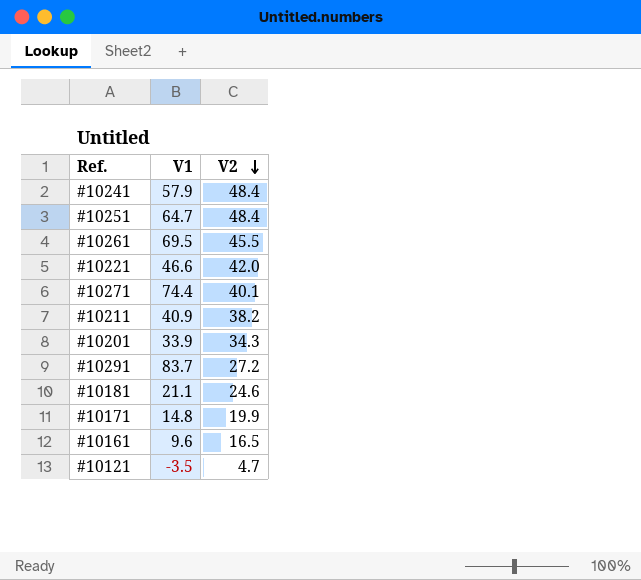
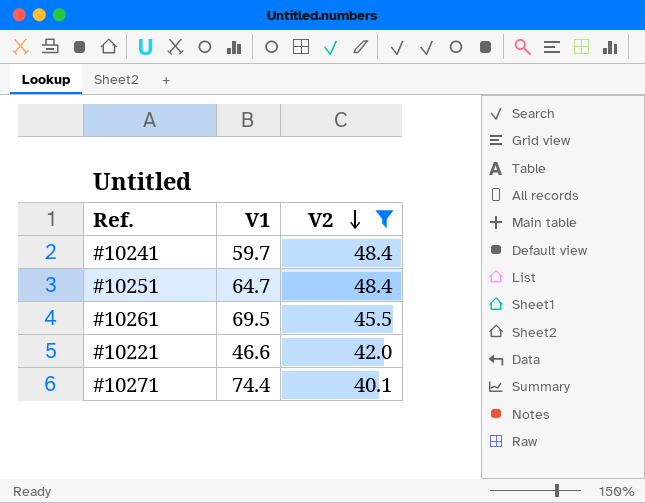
filter: none -> V2 >= 40.1
#10241 | V1: 57.9 -> 59.7

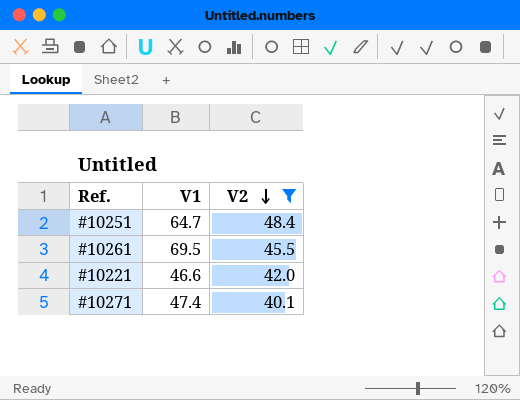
row #10241: 59.7 | 48.4 -> none
#10271 | V1: 74.4 -> 47.4

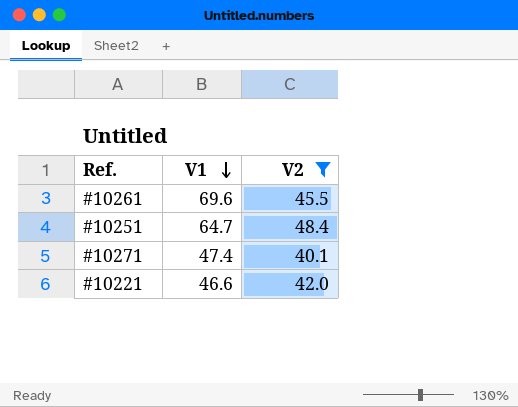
row order: V2 descending -> V1 descending
#10261 | V1: 69.5 -> 69.6

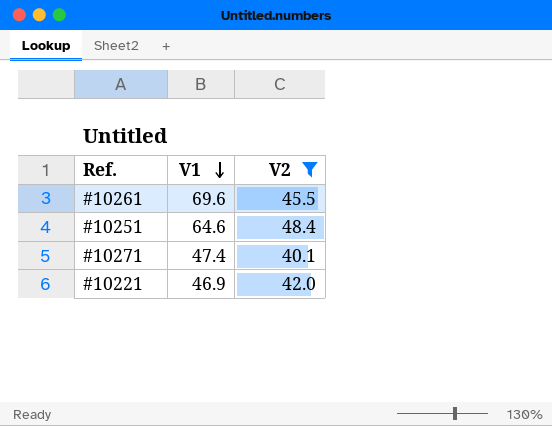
#10251 | V1: 64.7 -> 64.6
#10221 | V1: 46.6 -> 46.9

